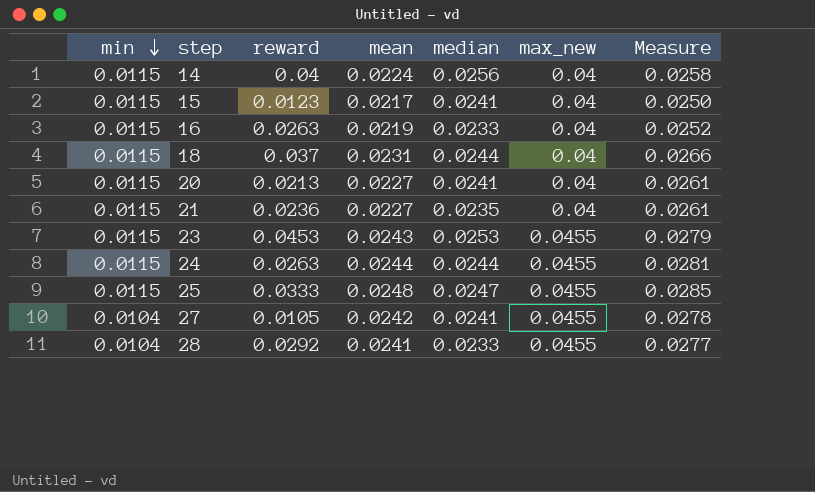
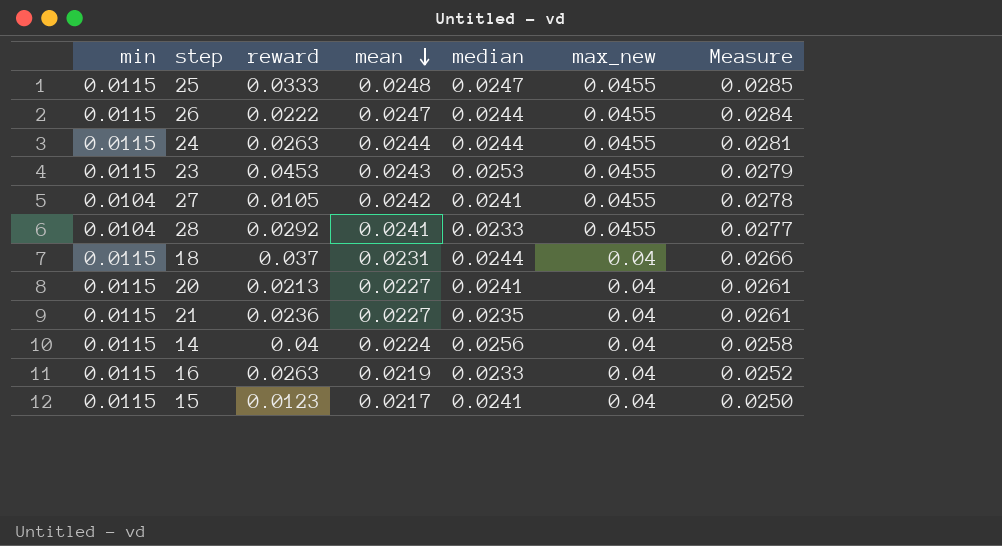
row order: min descending -> mean descending
row 26: none -> 0.0115 | 0.0222 | 0.0247 | 0.0244 | 0.0455 | 0.0284

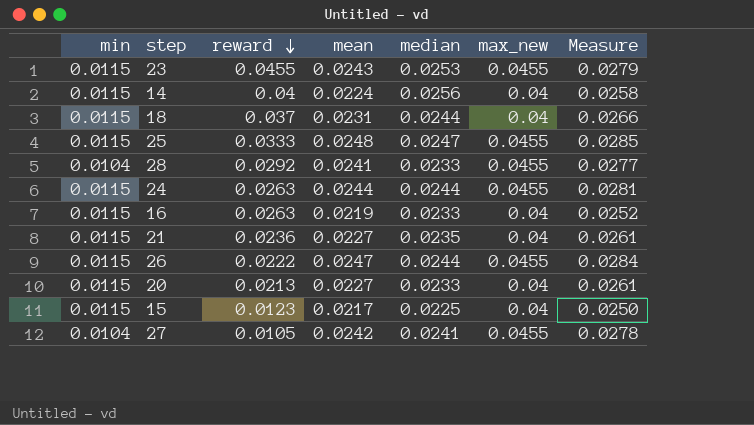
row order: mean descending -> reward descending
23 | reward: 0.0453 -> 0.0455
20 | median: 0.0241 -> 0.0233
15 | median: 0.0241 -> 0.0225

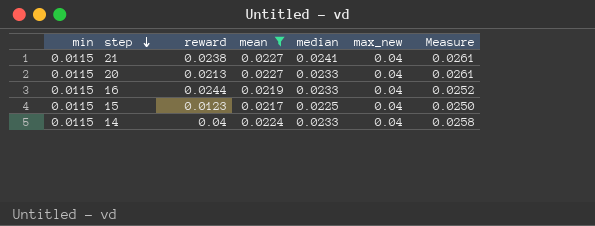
filter: none -> mean <= 0.0227
row order: reward descending -> step descending
21 | reward: 0.0236 -> 0.0238
21 | median: 0.0235 -> 0.0241
16 | reward: 0.0263 -> 0.0244
14 | median: 0.0256 -> 0.0233

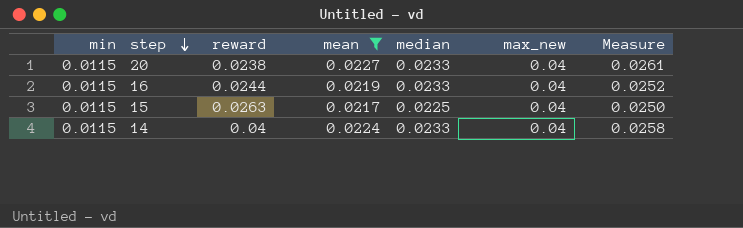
row 21: 0.0115 | 0.0238 | 0.0227 | 0.0241 | 0.04 | 0.0261 -> none
20 | reward: 0.0213 -> 0.0238
15 | reward: 0.0123 -> 0.0263

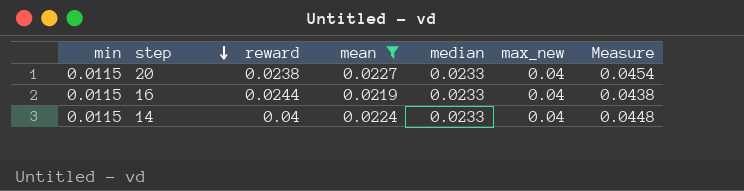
column Measure | formula: [mean] * 1.15 -> [mean] * 2
row 15: 0.0115 | 0.0263 | 0.0217 | 0.0225 | 0.04 | 0.0250 -> none

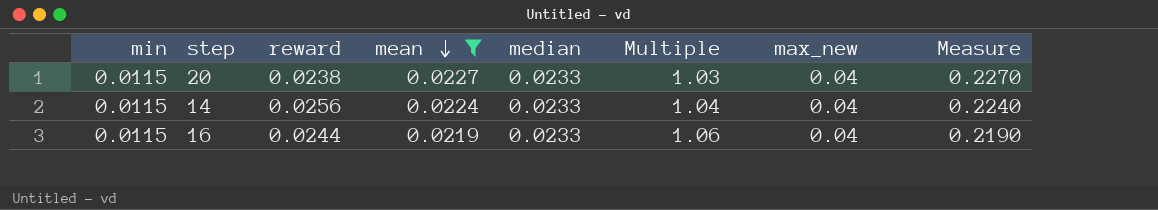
row order: step descending -> mean descending
column Multiple | formula: none -> [median] / [mean]
column Measure | formula: [mean] * 2 -> [mean] * 10
14 | reward: 0.04 -> 0.0256

